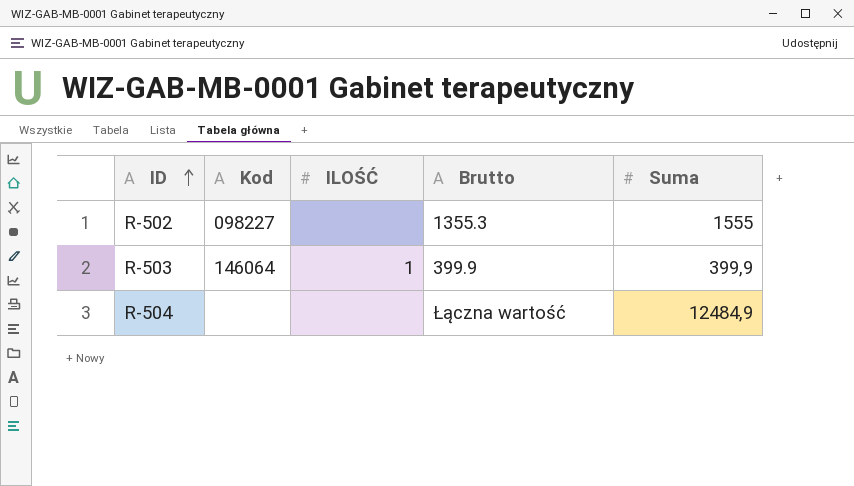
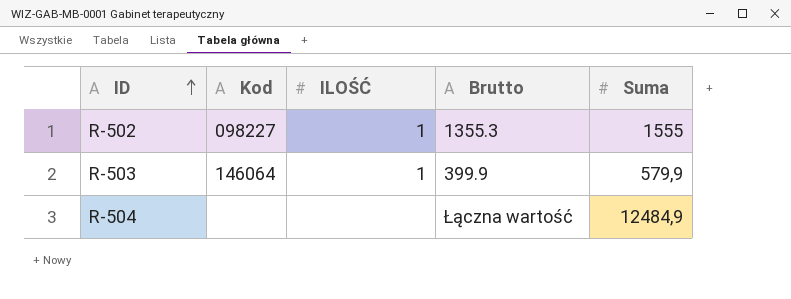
R-502 | ILOŚĆ: none -> 1
R-503 | Suma: 399,9 -> 579,9

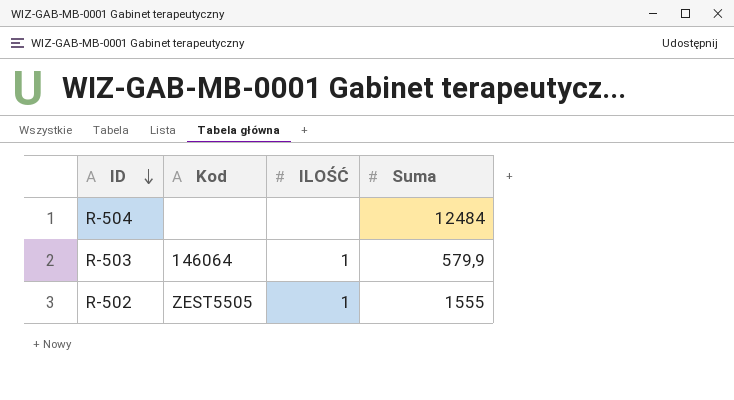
row order: ID ascending -> ID descending
column Brutto | position: 4 -> none
R-504 | Suma: 12484,9 -> 12484
R-502 | Kod: 098227 -> ZEST5505

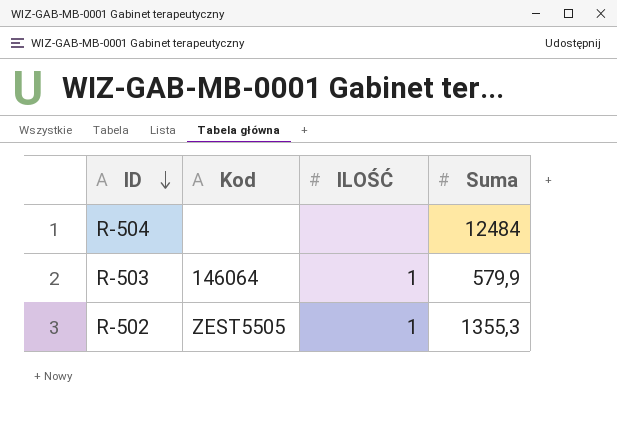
R-502 | Suma: 1555 -> 1355,3

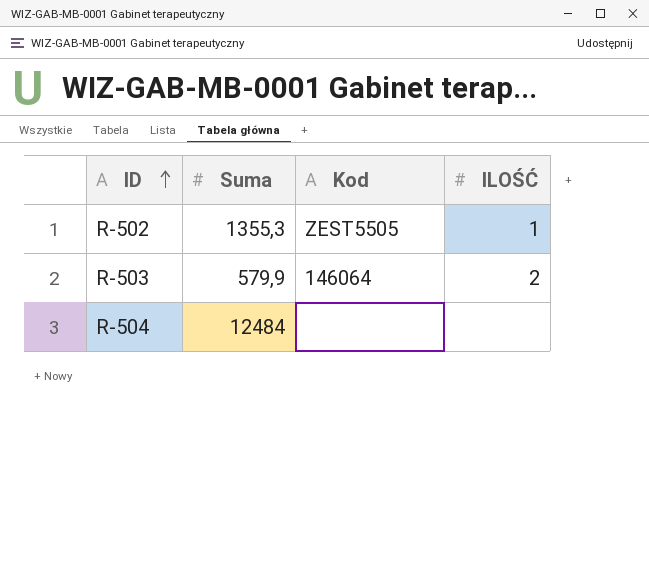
row order: ID descending -> ID ascending
column Suma | position: 4 -> 2
R-503 | ILOŚĆ: 1 -> 2

